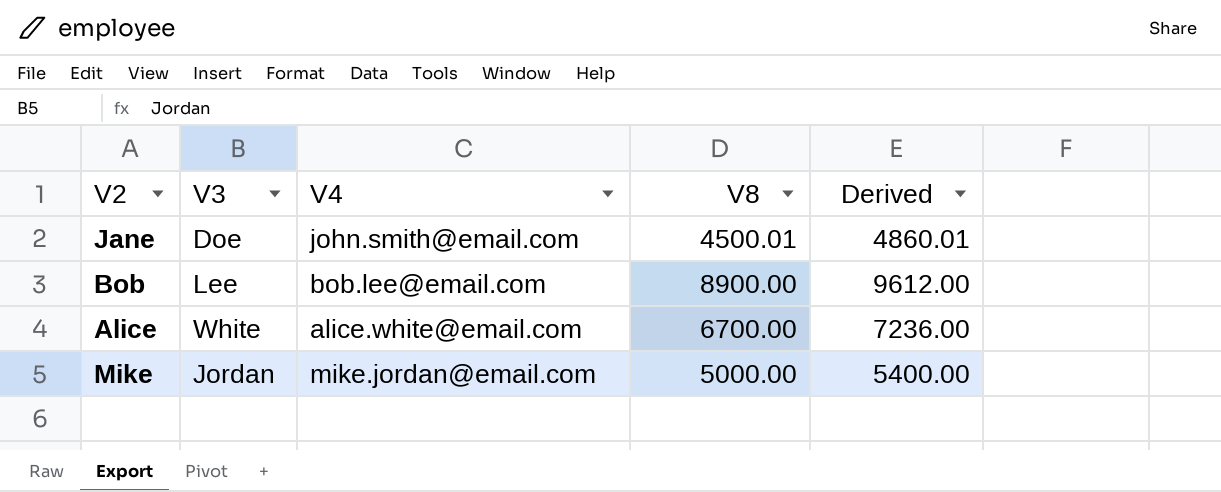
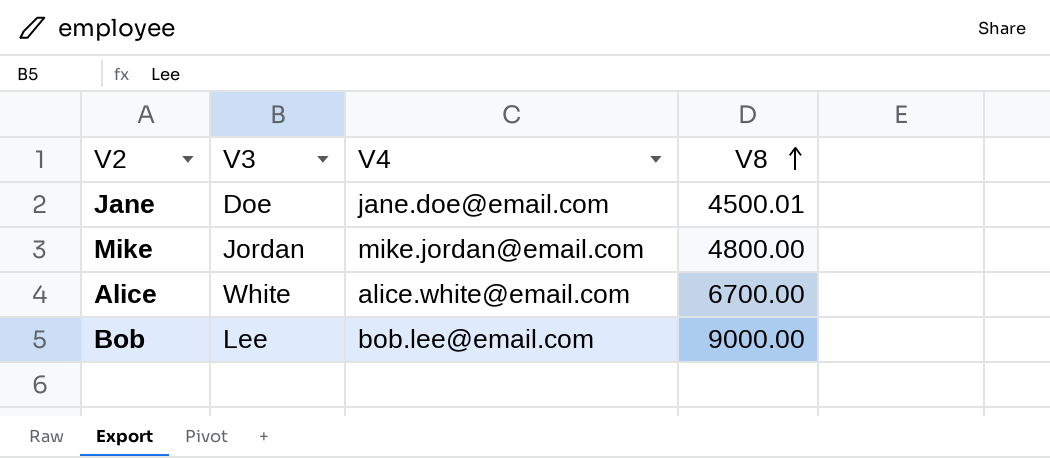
row order: none -> V8 ascending
column Derived | formula: [V8] * 1.08 -> none
Jane | V4: john.smith@email.com -> jane.doe@email.com
Mike | V8: 5000.00 -> 4800.00
Bob | V8: 8900.00 -> 9000.00

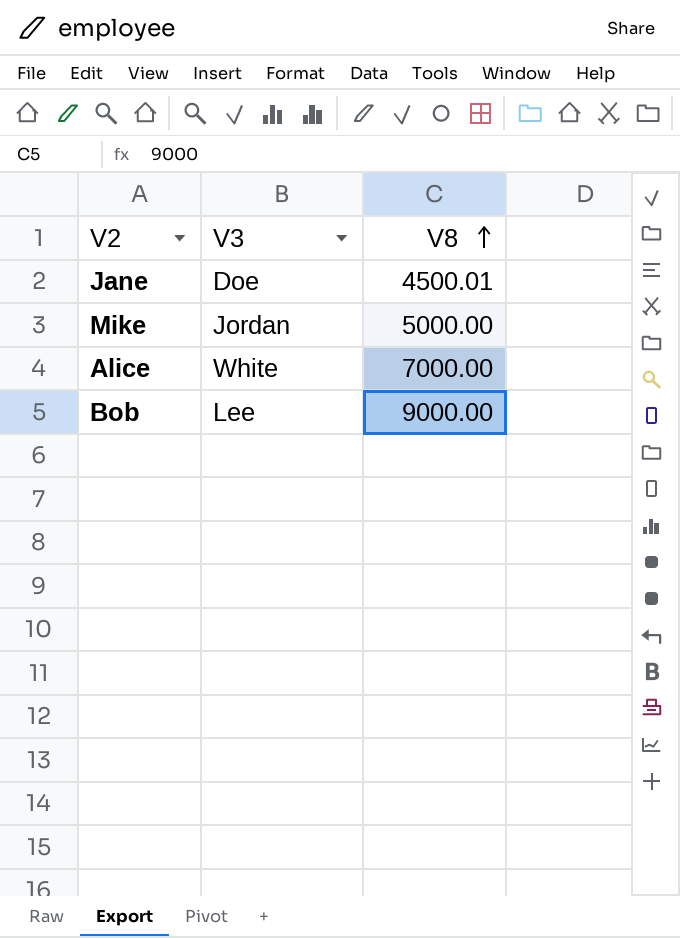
column V4 | position: 3 -> none
Mike | V8: 4800.00 -> 5000.00
Alice | V8: 6700.00 -> 7000.00

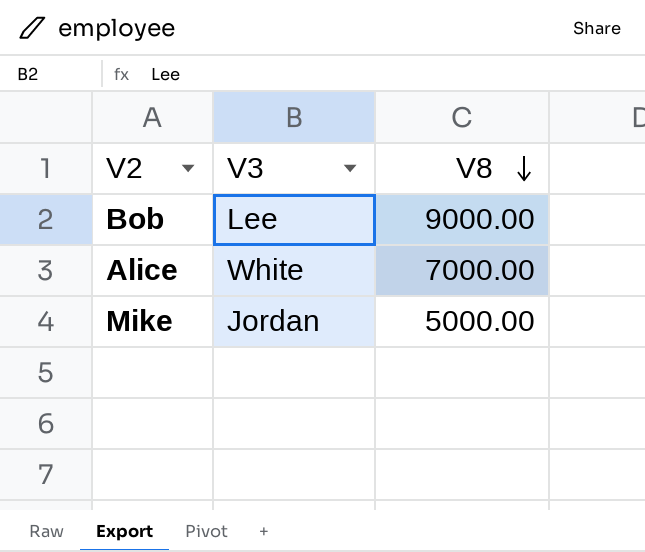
row order: V8 ascending -> V8 descending
row Jane: Doe | 4500.01 -> none

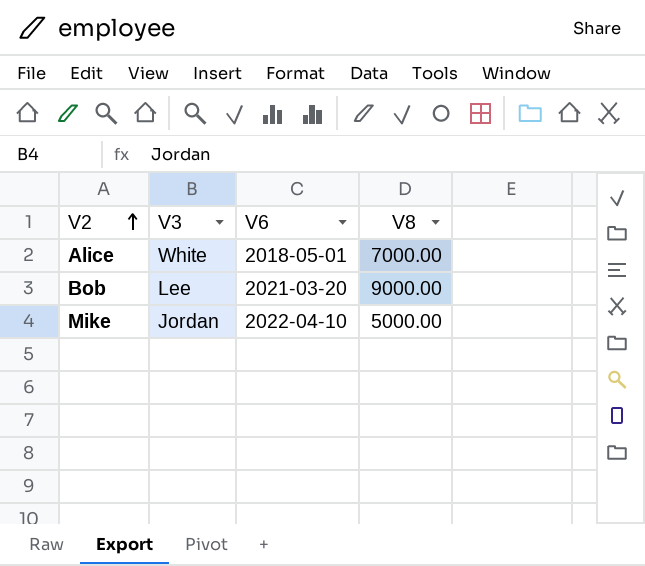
row order: V8 descending -> V2 ascending
column V6 | position: none -> 3

